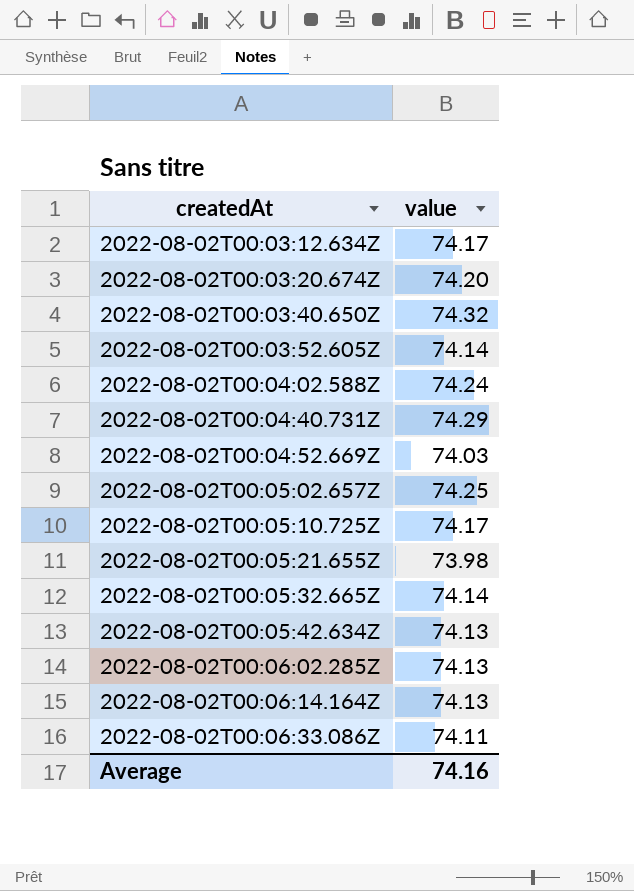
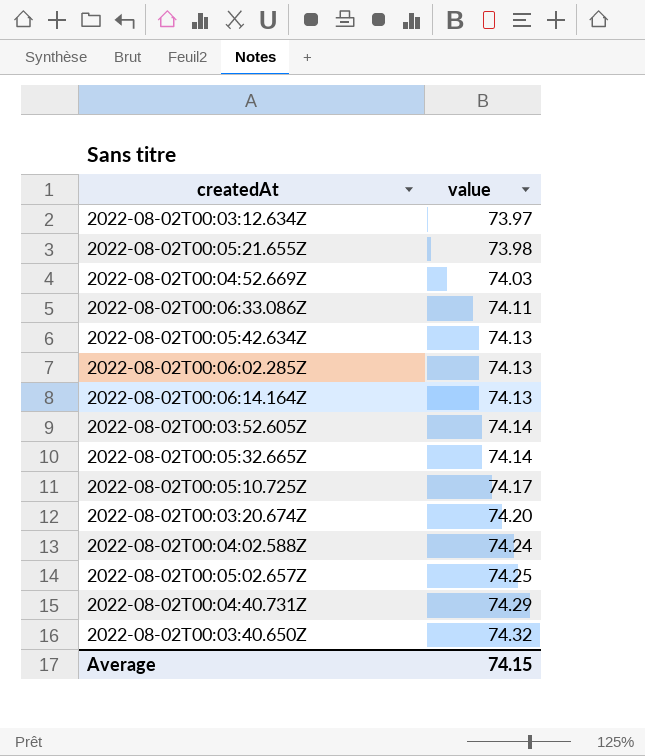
row order: createdAt ascending -> value ascending
2022-08-02T00:03:12.634Z | value: 74.17 -> 73.97
Average | value: 74.16 -> 74.15

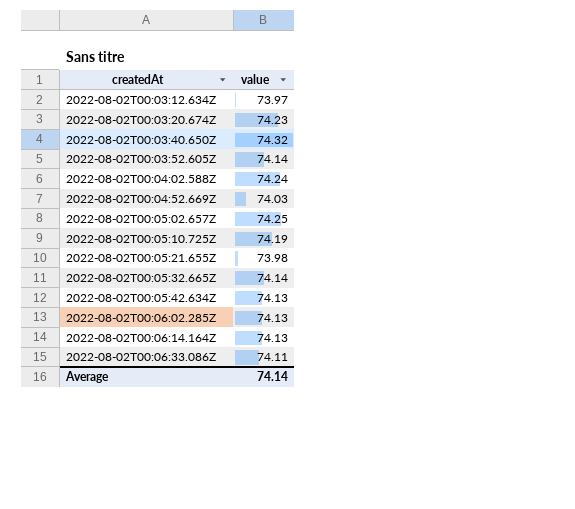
row order: value ascending -> createdAt ascending
row 2022-08-02T00:04:40.731Z: 74.29 -> none
2022-08-02T00:03:20.674Z | value: 74.20 -> 74.23
2022-08-02T00:05:10.725Z | value: 74.17 -> 74.19
Average | value: 74.15 -> 74.14

